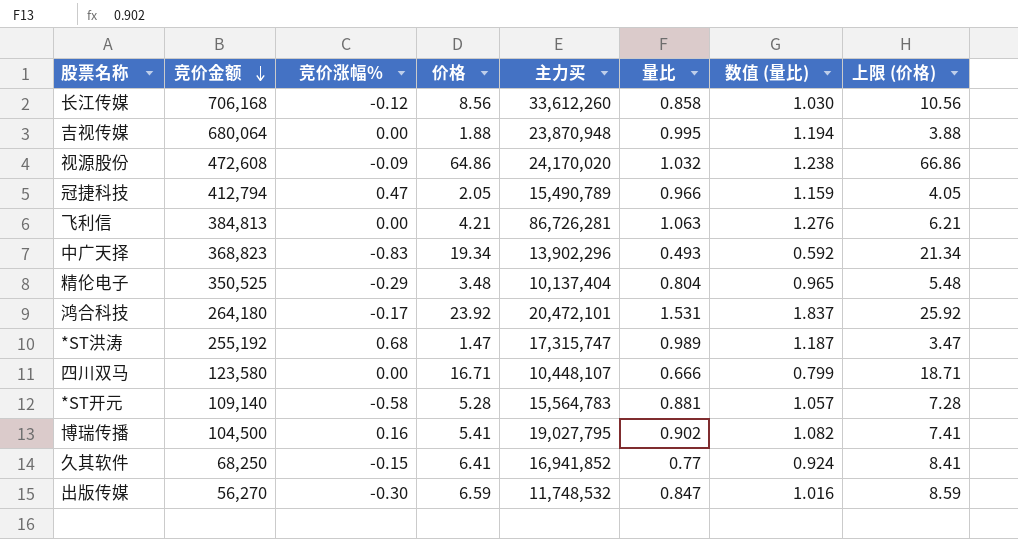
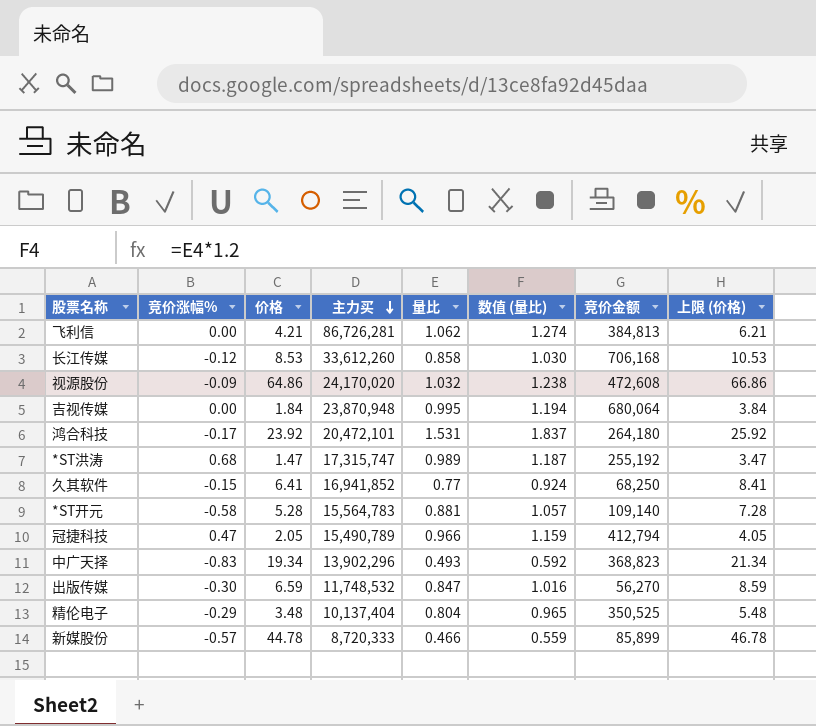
row order: 竞价金额 descending -> 主力买 descending
column 竞价金额 | position: 2 -> 7
row 四川双马: 123,580 | 0.00 | 16.71 | 10,448,107 | 0.666 | 0.799 | 18.71 -> none
row 博瑞传播: 104,500 | 0.16 | 5.41 | 19,027,795 | 0.902 | 1.082 | 7.41 -> none
飞利信 | 量比: 1.063 -> 1.062
飞利信 | 数值 (量比): 1.276 -> 1.274
长江传媒 | 价格: 8.56 -> 8.53
长江传媒 | 上限 (价格): 10.56 -> 10.53
吉视传媒 | 价格: 1.88 -> 1.84
吉视传媒 | 上限 (价格): 3.88 -> 3.84
row 新媒股份: none -> -0.57 | 44.78 | 8,720,333 | 0.466 | 0.559 | 85,899 | 46.78

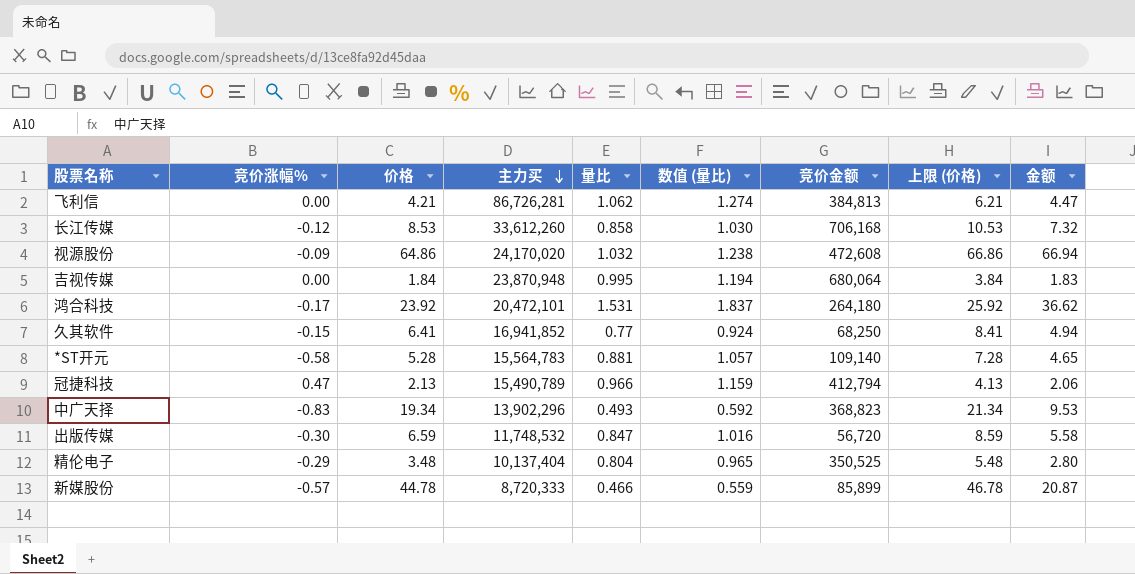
column 金额 | formula: none -> [价格] * [量比]
row *ST洪涛: 0.68 | 1.47 | 17,315,747 | 0.989 | 1.187 | 255,192 | 3.47 -> none
冠捷科技 | 价格: 2.05 -> 2.13
冠捷科技 | 上限 (价格): 4.05 -> 4.13
出版传媒 | 竞价金额: 56,270 -> 56,720

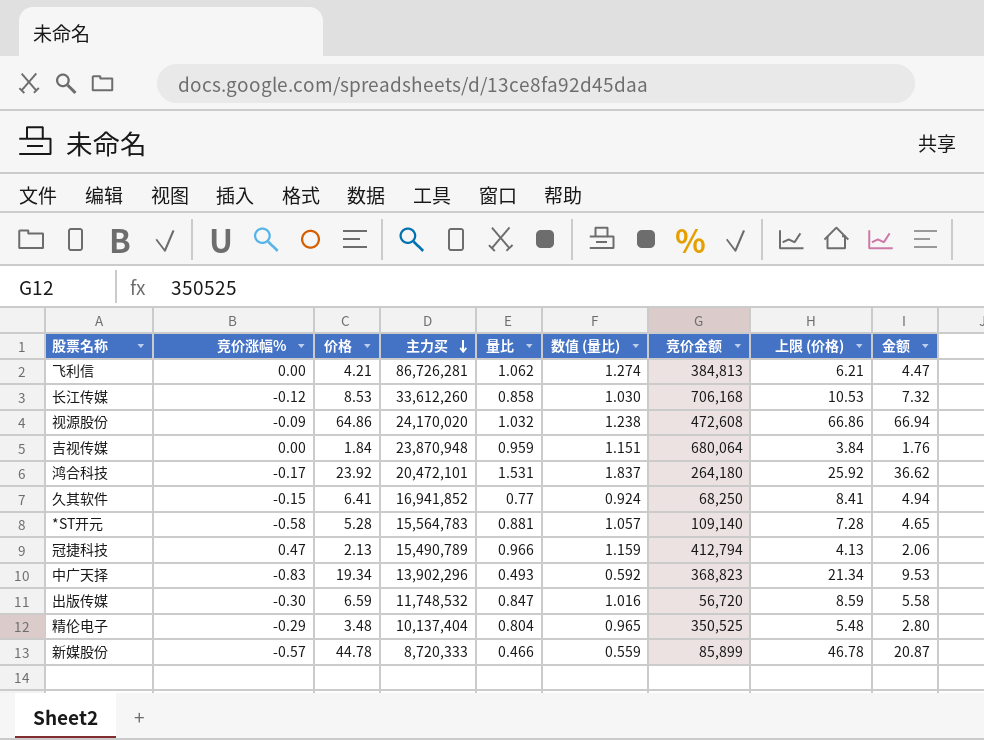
吉视传媒 | 量比: 0.995 -> 0.959
吉视传媒 | 数值 (量比): 1.194 -> 1.151
吉视传媒 | 金额: 1.83 -> 1.76

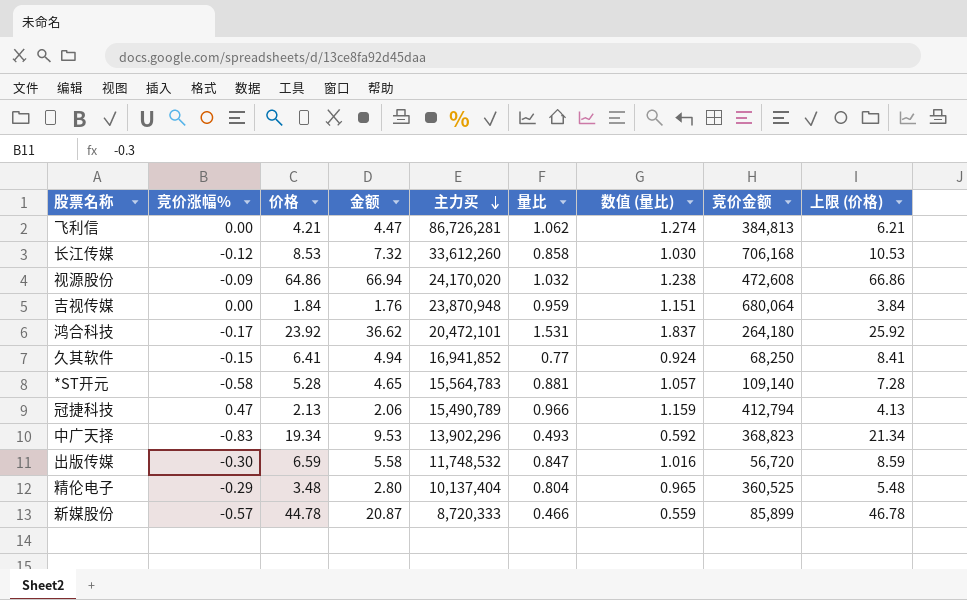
column 金额 | position: 9 -> 4
精伦电子 | 竞价金额: 350,525 -> 360,525

